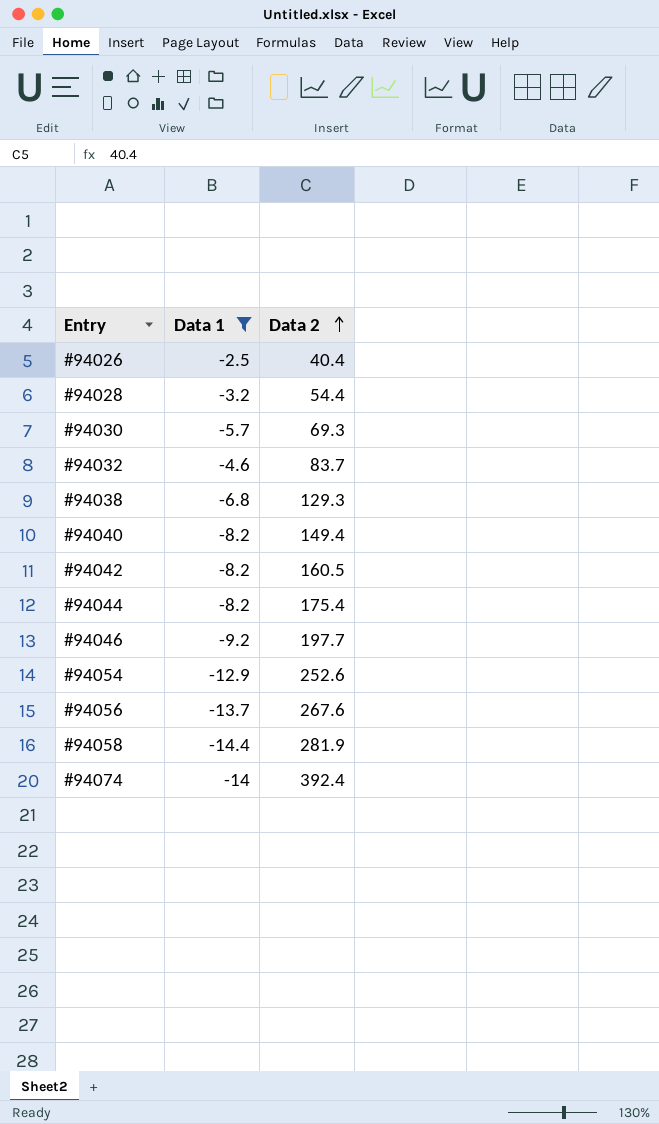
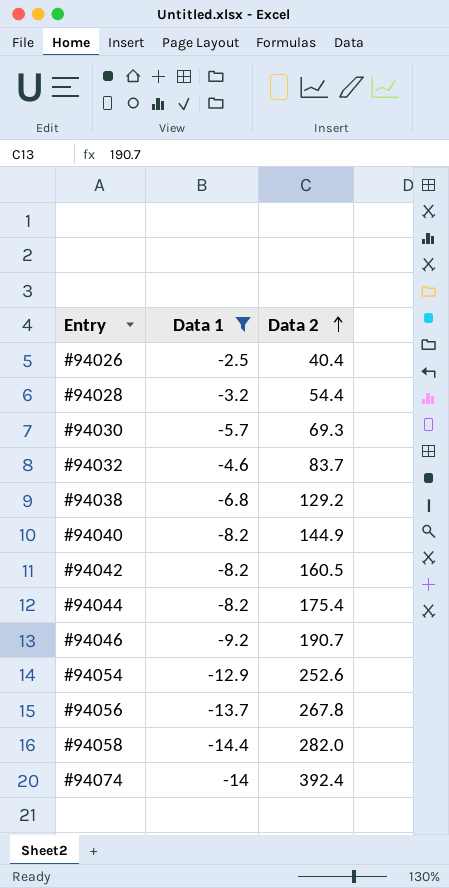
#94038 | Data 2: 129.3 -> 129.2
#94040 | Data 2: 149.4 -> 144.9
#94046 | Data 2: 197.7 -> 190.7
#94056 | Data 2: 267.6 -> 267.8
#94058 | Data 2: 281.9 -> 282.0

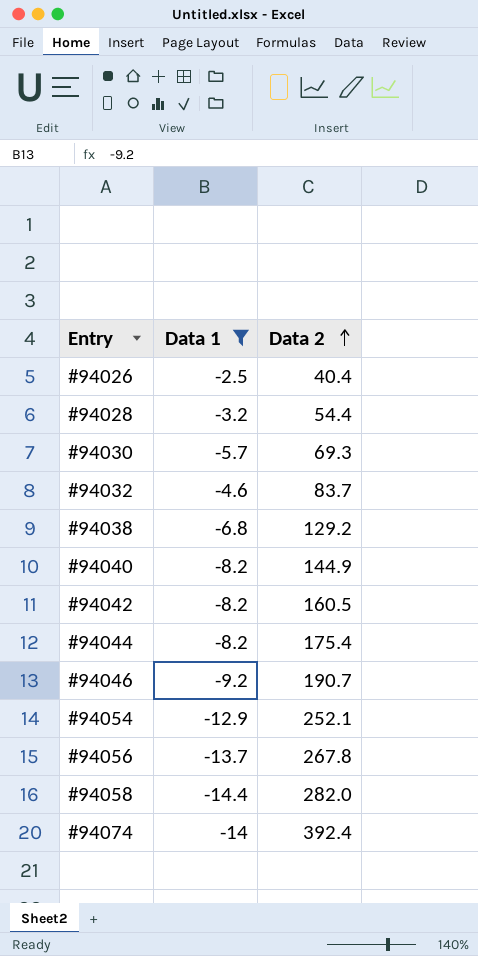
#94054 | Data 2: 252.6 -> 252.1

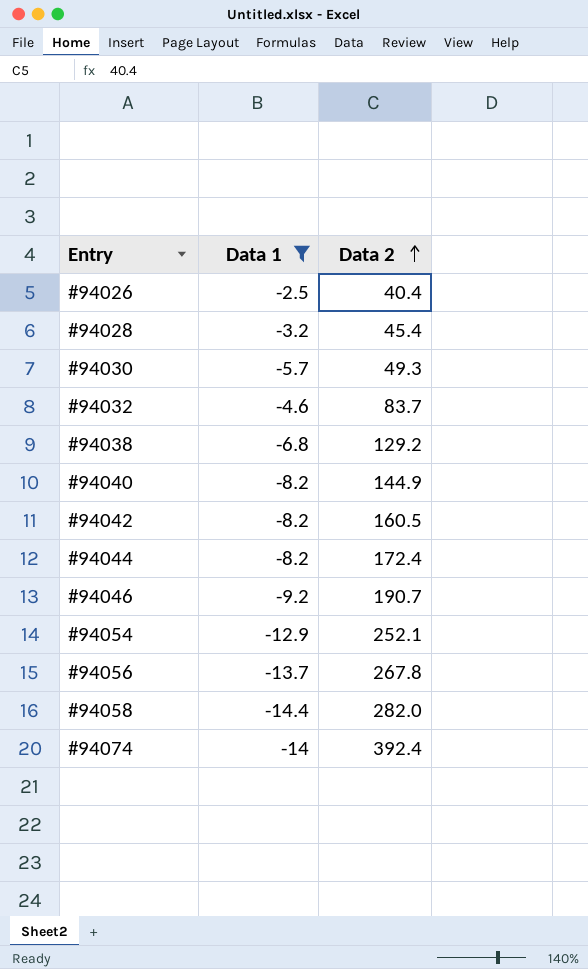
#94028 | Data 2: 54.4 -> 45.4
#94030 | Data 2: 69.3 -> 49.3
#94044 | Data 2: 175.4 -> 172.4

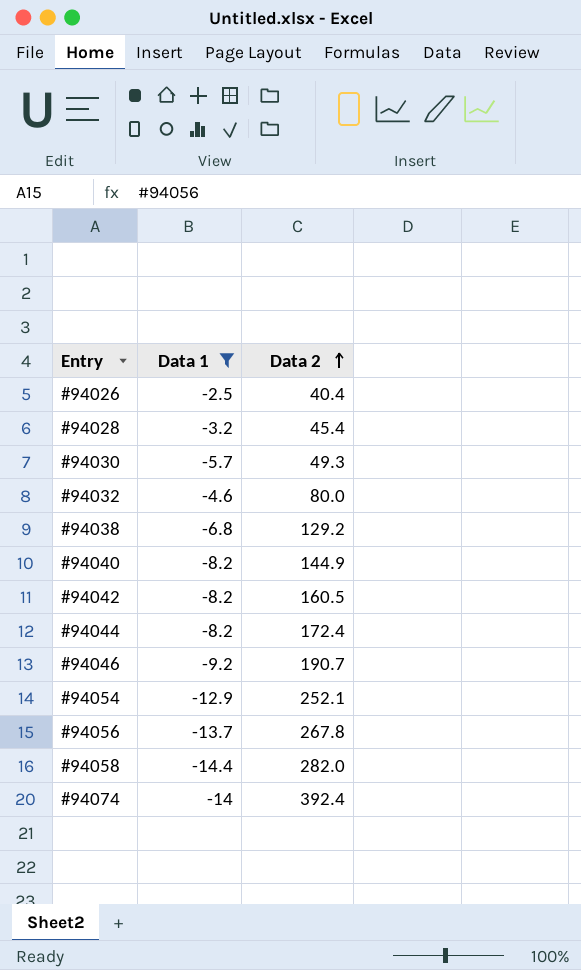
#94032 | Data 2: 83.7 -> 80.0

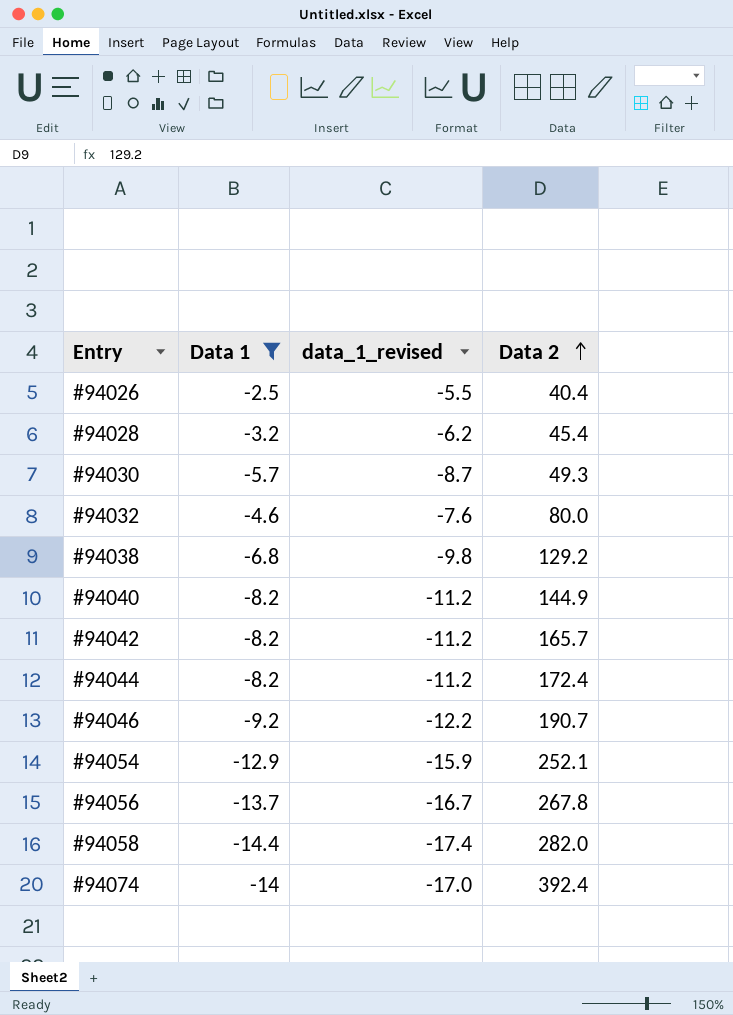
column data_1_revised | formula: none -> [Data 1] - 3
#94042 | Data 2: 160.5 -> 165.7

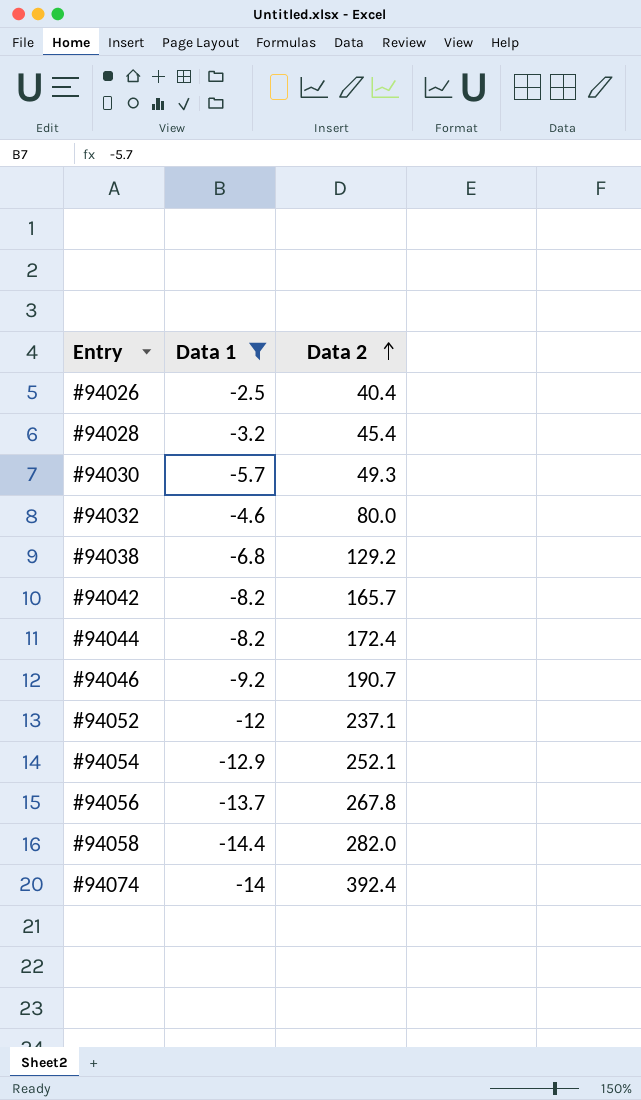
column data_1_revised | formula: [Data 1] - 3 -> none
row #94040: -8.2 | -11.2 | 144.9 -> none
row #94052: none -> -12 | 237.1

